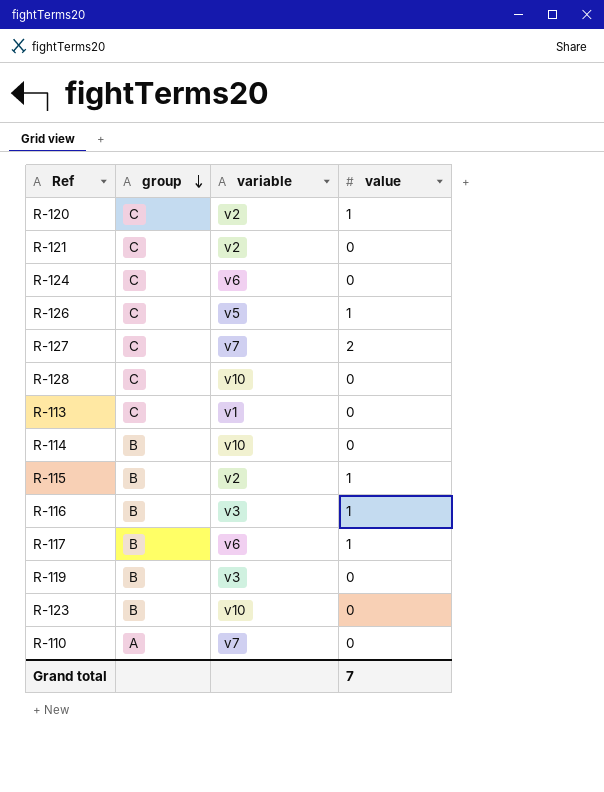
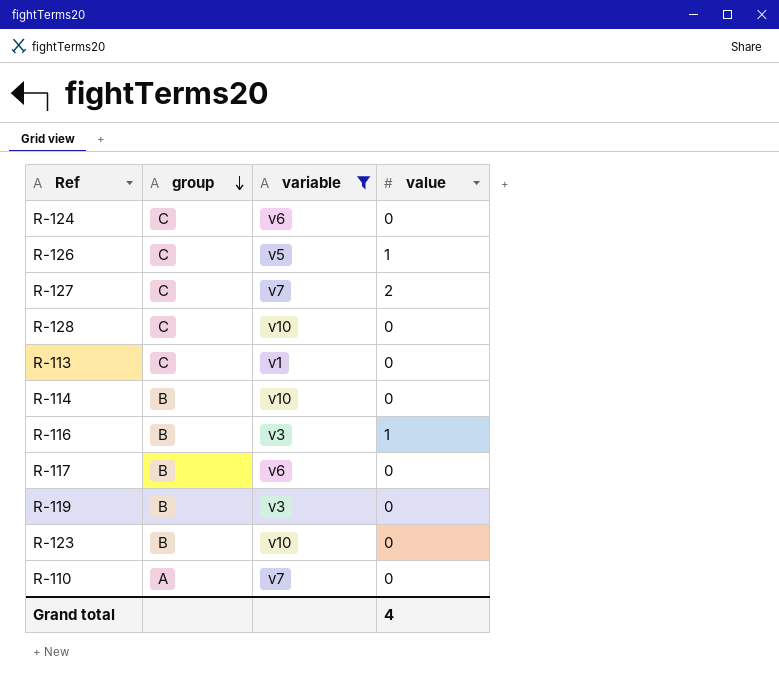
filter: none -> variable != v2
R-117 | value: 1 -> 0
Grand total | value: 7 -> 4

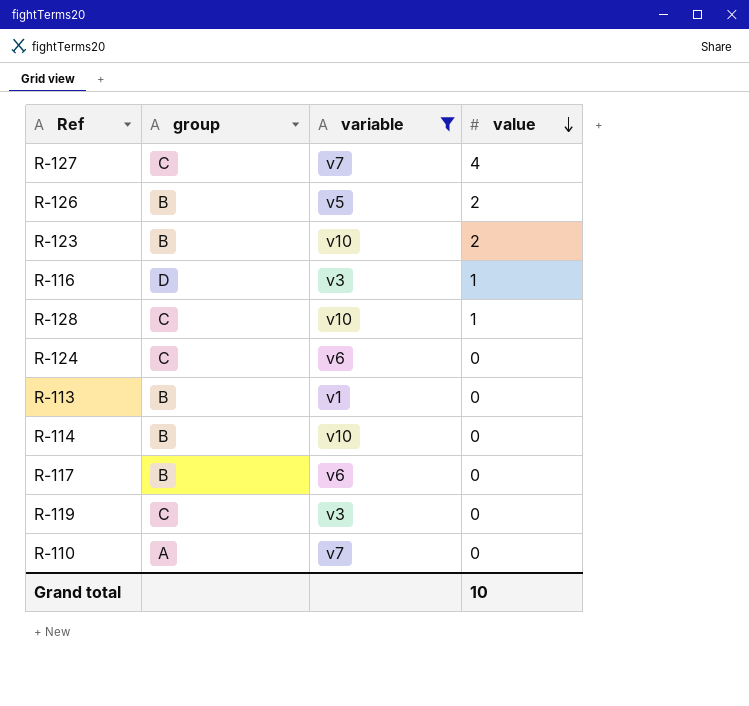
row order: group descending -> value descending
R-127 | value: 2 -> 4
R-126 | group: C -> B
R-126 | value: 1 -> 2
R-123 | value: 0 -> 2
R-116 | group: B -> D
R-128 | value: 0 -> 1
R-113 | group: C -> B
R-119 | group: B -> C
Grand total | value: 4 -> 10

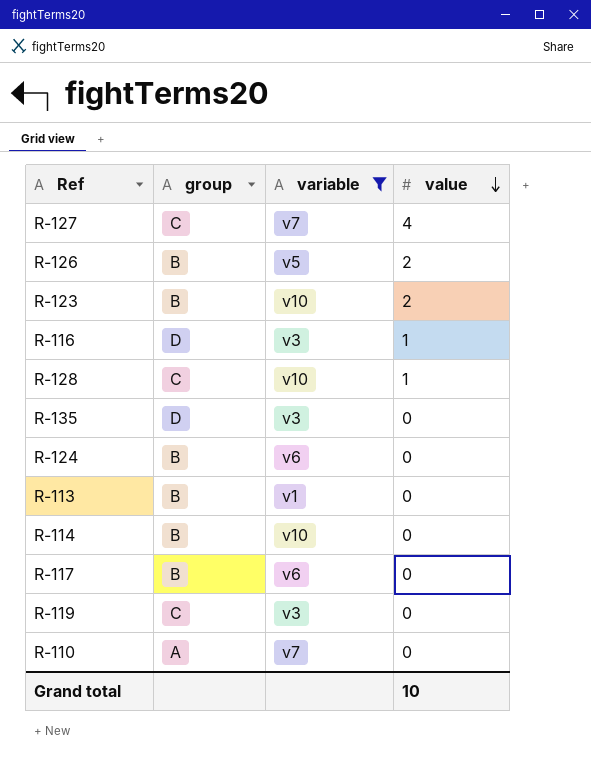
row R-135: none -> D | v3 | 0
R-124 | group: C -> B

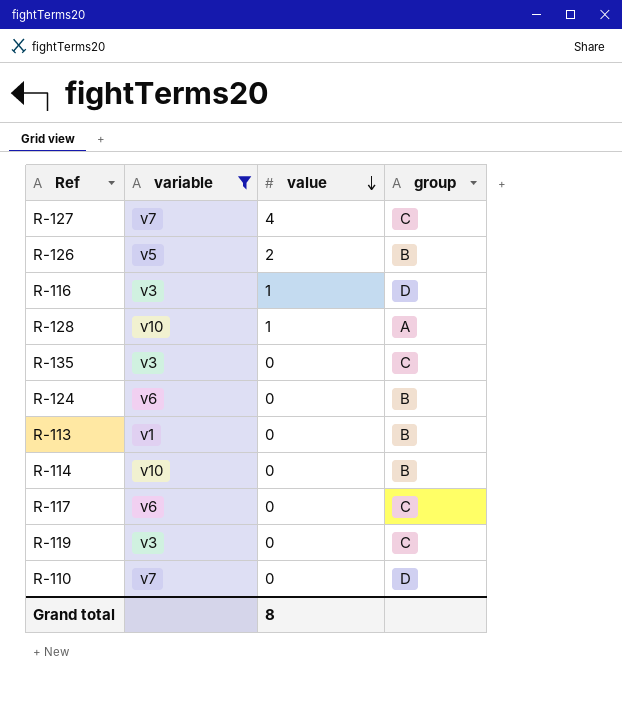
column group | position: 2 -> 4
row R-123: B | v10 | 2 -> none
R-128 | group: C -> A
R-135 | group: D -> C
R-117 | group: B -> C
R-110 | group: A -> D
Grand total | value: 10 -> 8

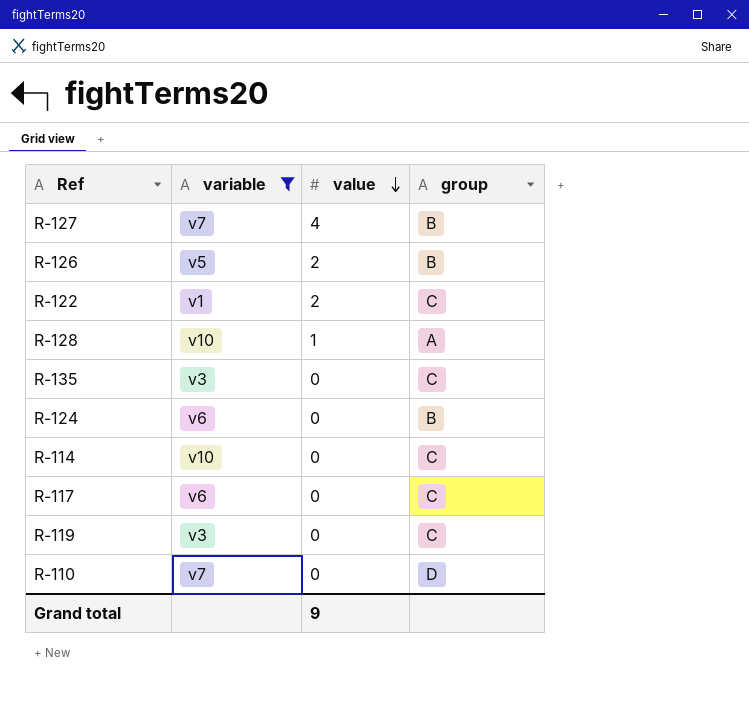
row R-116: v3 | 1 | D -> none
row R-113: v1 | 0 | B -> none
R-127 | group: C -> B
row R-122: none -> v1 | 2 | C
R-114 | group: B -> C
Grand total | value: 8 -> 9

